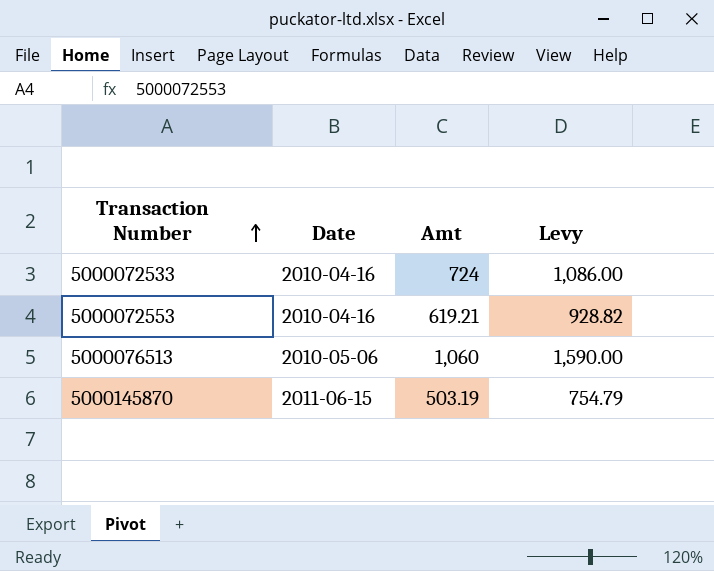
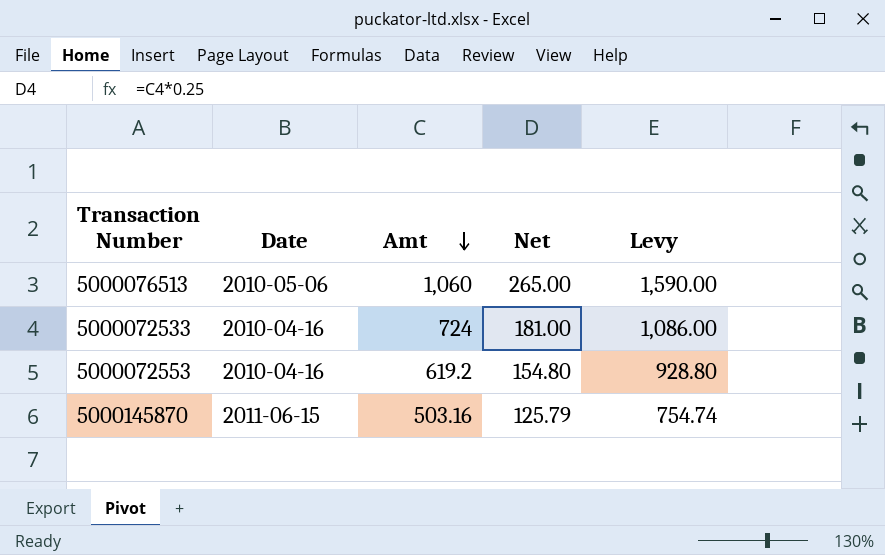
row order: Transaction Number ascending -> Amt descending
column Net | formula: none -> [Amt] * 0.25
5000072553 | Amt: 619.21 -> 619.2
5000072553 | Levy: 928.82 -> 928.80
5000145870 | Amt: 503.19 -> 503.16
5000145870 | Levy: 754.79 -> 754.74

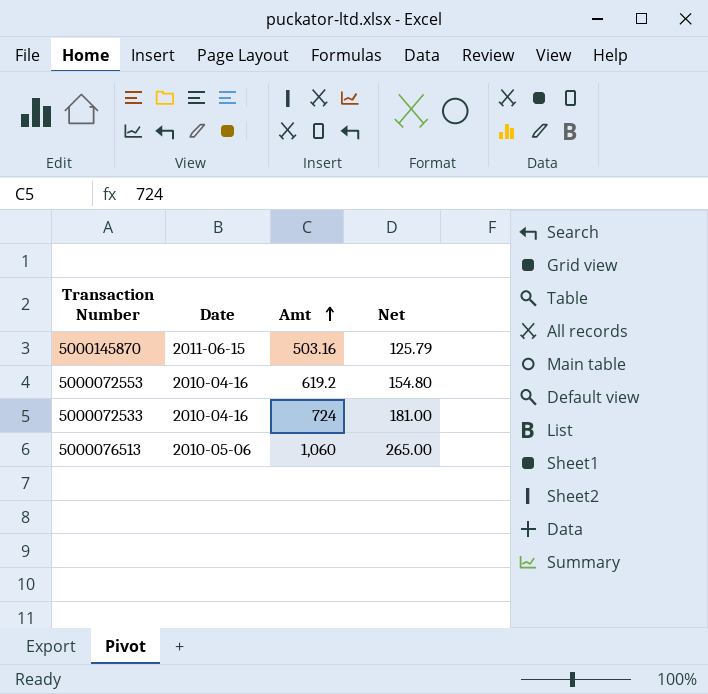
row order: Amt descending -> Amt ascending
column Levy | formula: [Amt] * 1.5 -> none

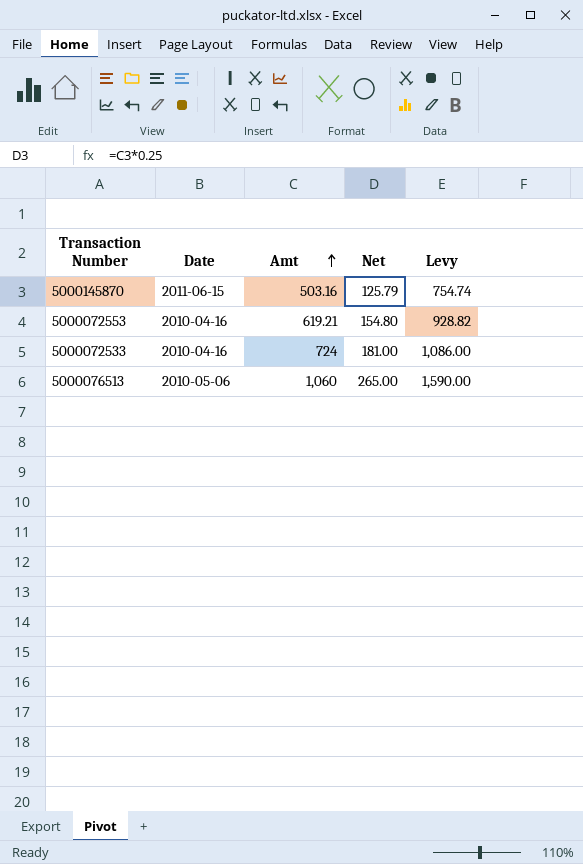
column Levy | formula: none -> [Amt] * 1.5
5000072553 | Amt: 619.2 -> 619.21

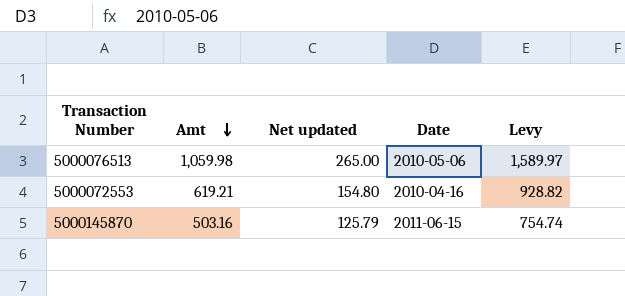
row order: Amt ascending -> Amt descending
column name: Net -> Net updated
column Date | position: 2 -> 4
row 5000072533: 2010-04-16 | 724 | 181.00 | 1,086.00 -> none
5000076513 | Amt: 1,060 -> 1,059.98
5000076513 | Levy: 1,590.00 -> 1,589.97

